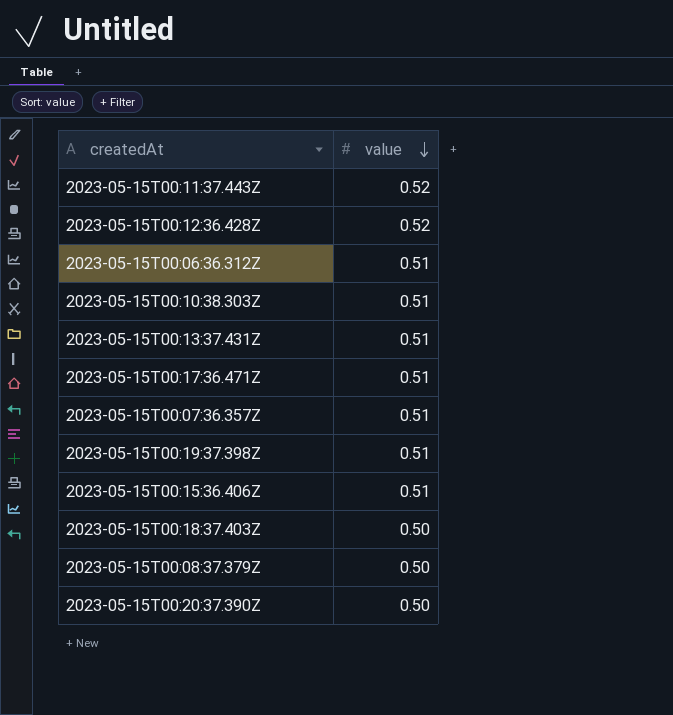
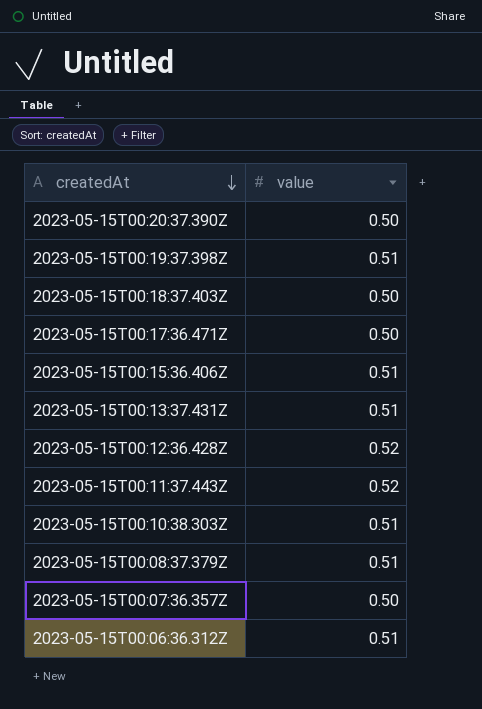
row order: value descending -> createdAt descending
2023-05-15T00:17:36.471Z | value: 0.51 -> 0.50
2023-05-15T00:08:37.379Z | value: 0.50 -> 0.51
2023-05-15T00:07:36.357Z | value: 0.51 -> 0.50

